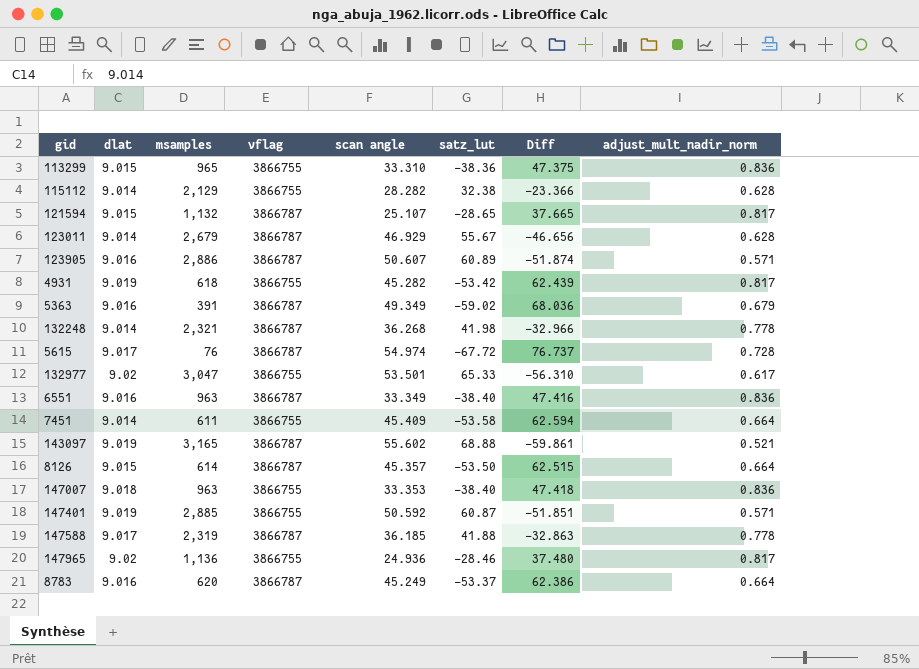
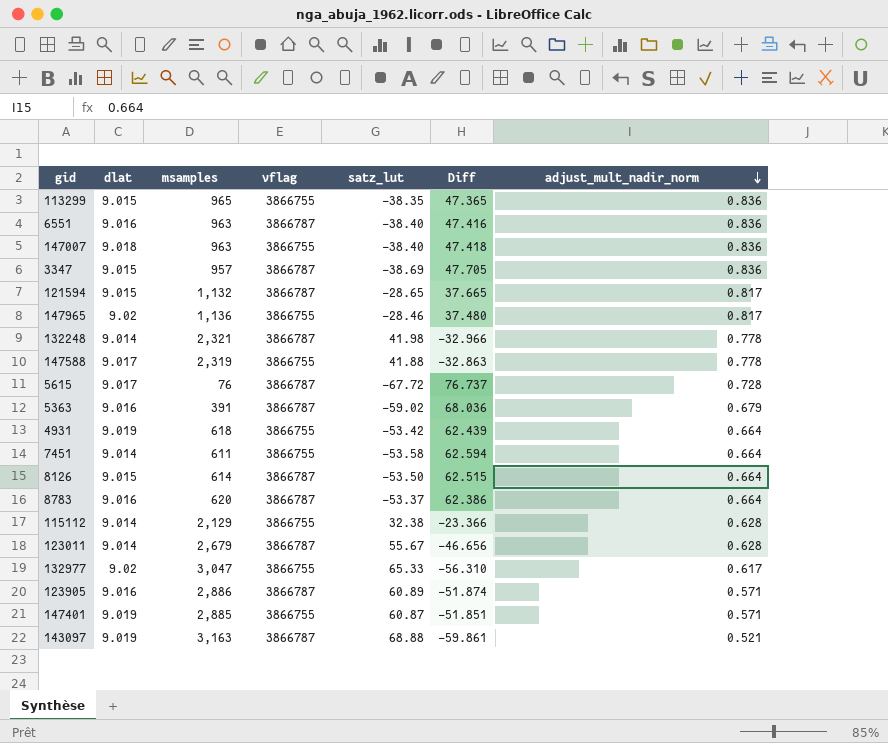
row order: none -> adjust_mult_nadir_norm descending
column scan angle | position: 5 -> none
113299 | satz_lut: -38.36 -> -38.35
113299 | Diff: 47.375 -> 47.365
row 3347: none -> 9.015 | 957 | 3866787 | -38.69 | 47.705 | 0.836
147588 | vflag: 3866787 -> 3866755
4931 | adjust_mult_nadir_norm: 0.817 -> 0.664
143097 | msamples: 3,165 -> 3,163

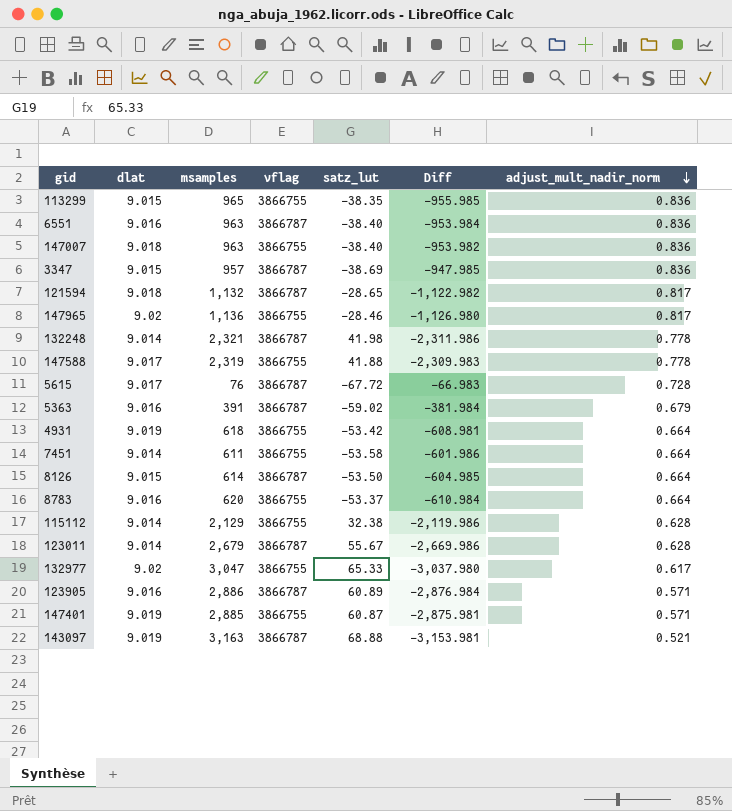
column Diff | formula: [dlat] - [satz_lut] -> [dlat] - [msamples]
121594 | dlat: 9.015 -> 9.018
8783 | vflag: 3866787 -> 3866755

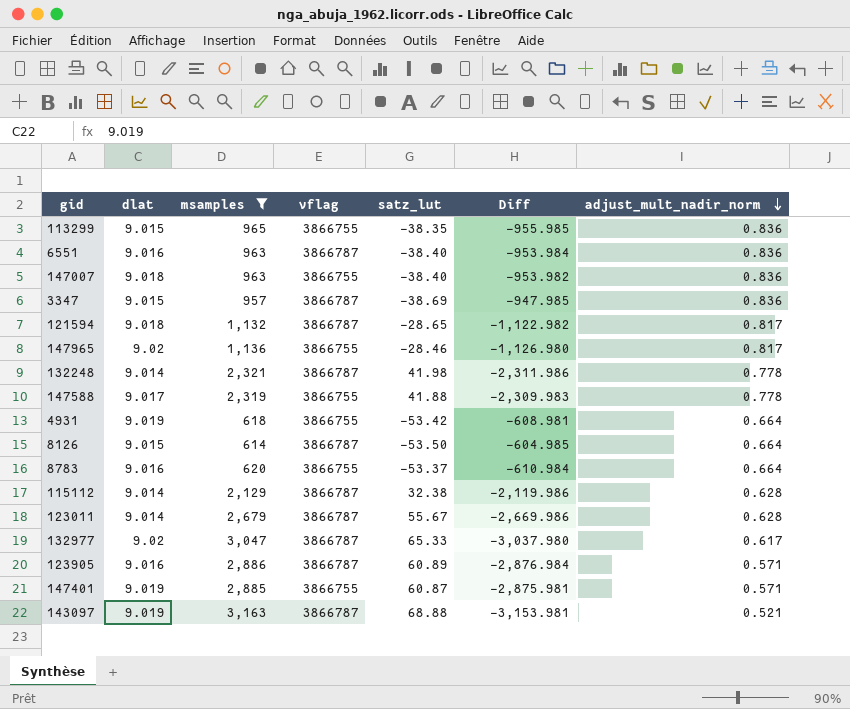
filter: none -> msamples >= 614
115112 | vflag: 3866755 -> 3866787
132977 | vflag: 3866755 -> 3866787

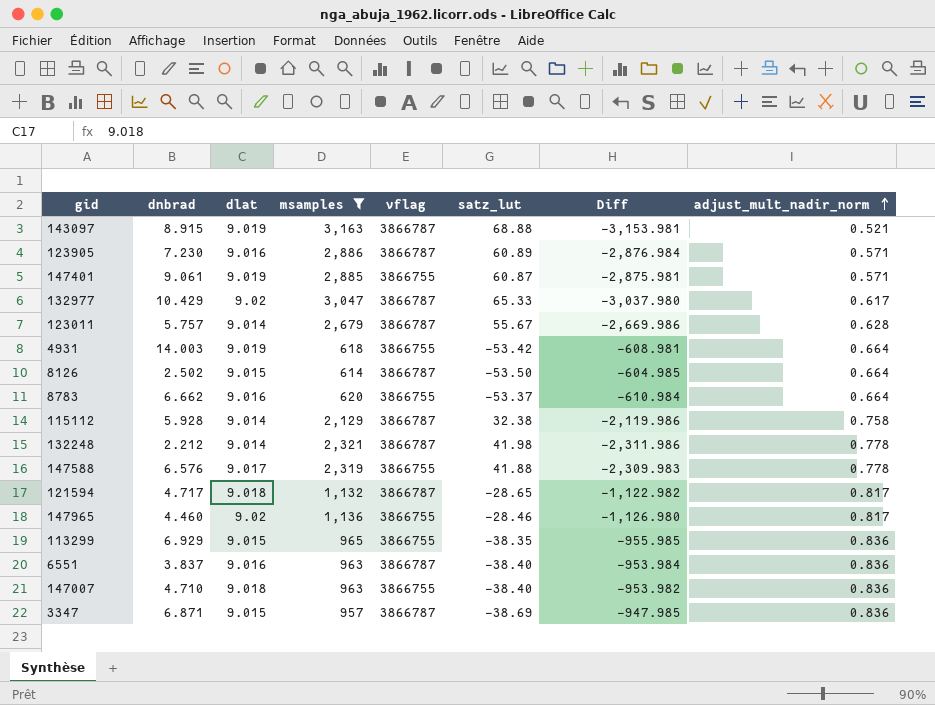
row order: adjust_mult_nadir_norm descending -> adjust_mult_nadir_norm ascending
column dnbrad | position: none -> 2
115112 | adjust_mult_nadir_norm: 0.628 -> 0.758

